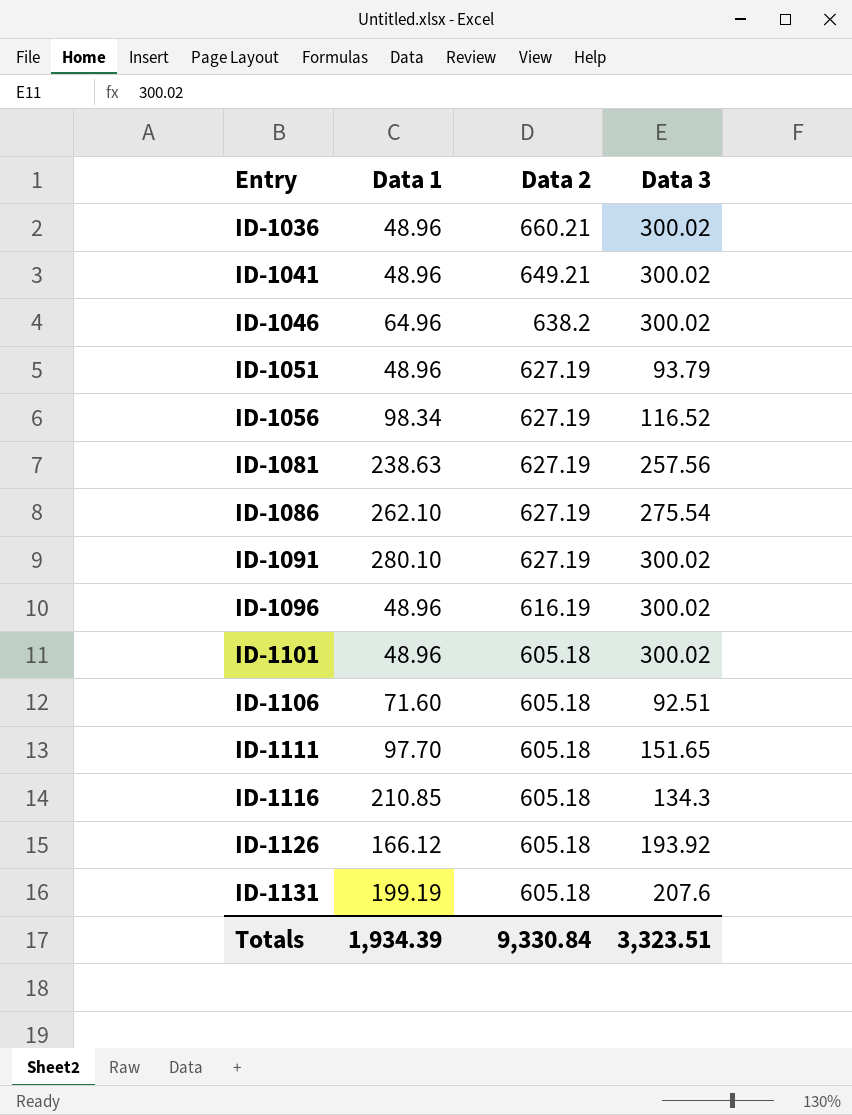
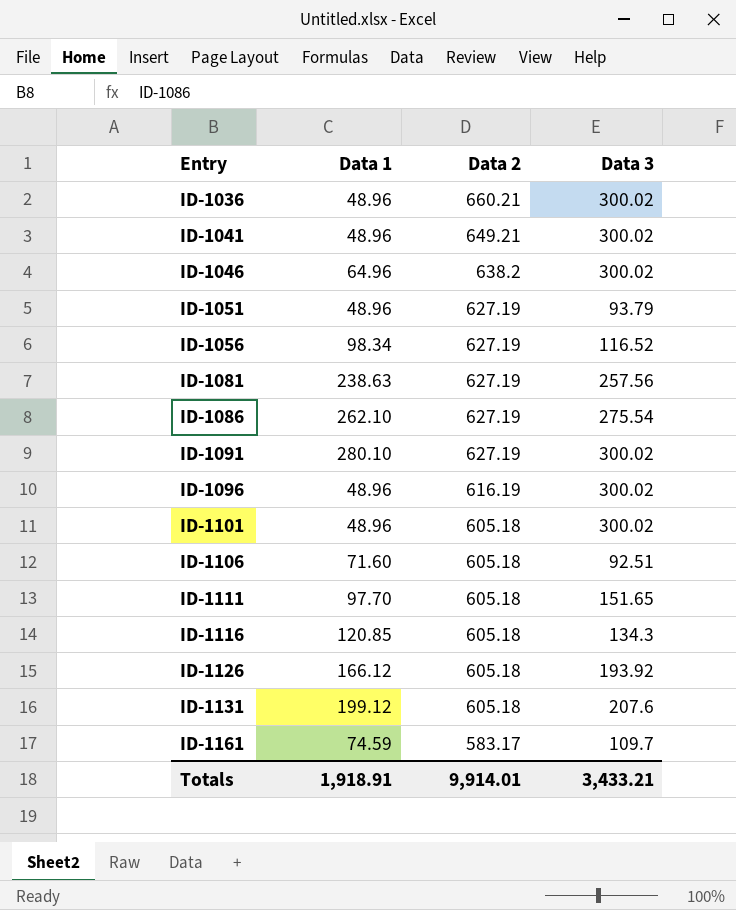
ID-1116 | Data 1: 210.85 -> 120.85
ID-1131 | Data 1: 199.19 -> 199.12
row ID-1161: none -> 74.59 | 583.17 | 109.7
Totals | Data 1: 1,934.39 -> 1,918.91
Totals | Data 2: 9,330.84 -> 9,914.01
Totals | Data 3: 3,323.51 -> 3,433.21

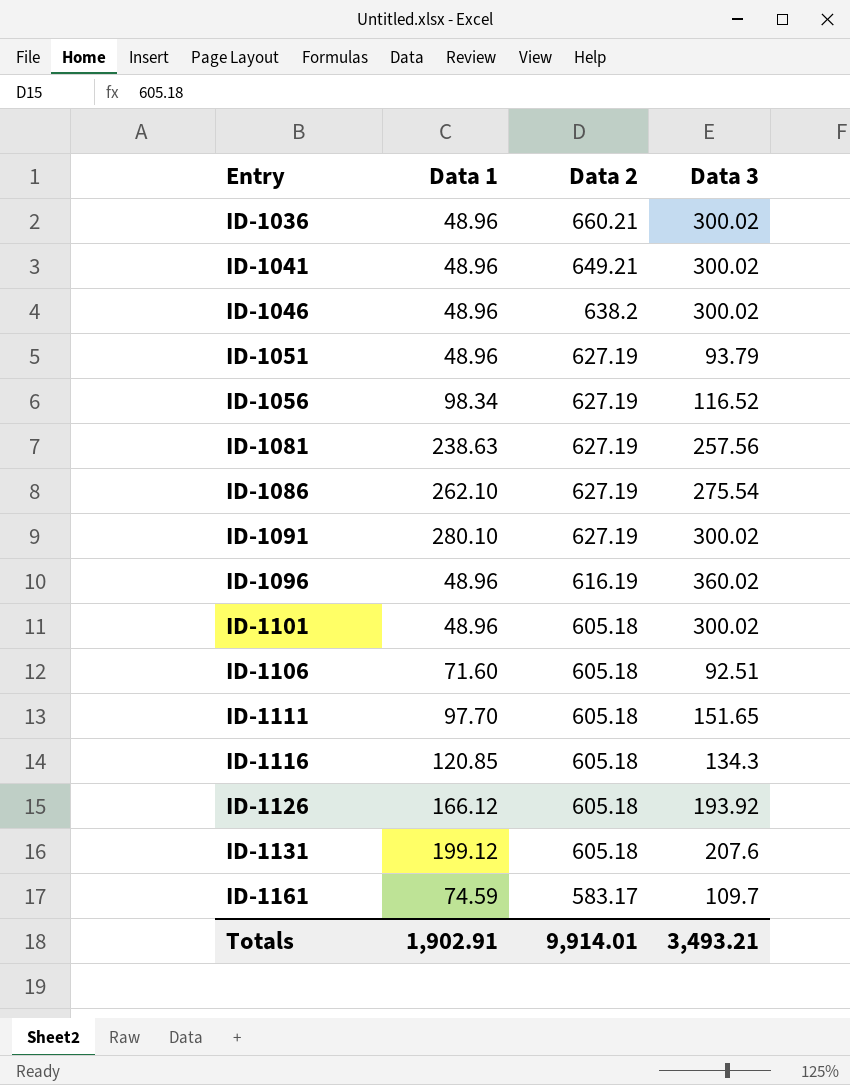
ID-1046 | Data 1: 64.96 -> 48.96
ID-1096 | Data 3: 300.02 -> 360.02
Totals | Data 1: 1,918.91 -> 1,902.91
Totals | Data 3: 3,433.21 -> 3,493.21

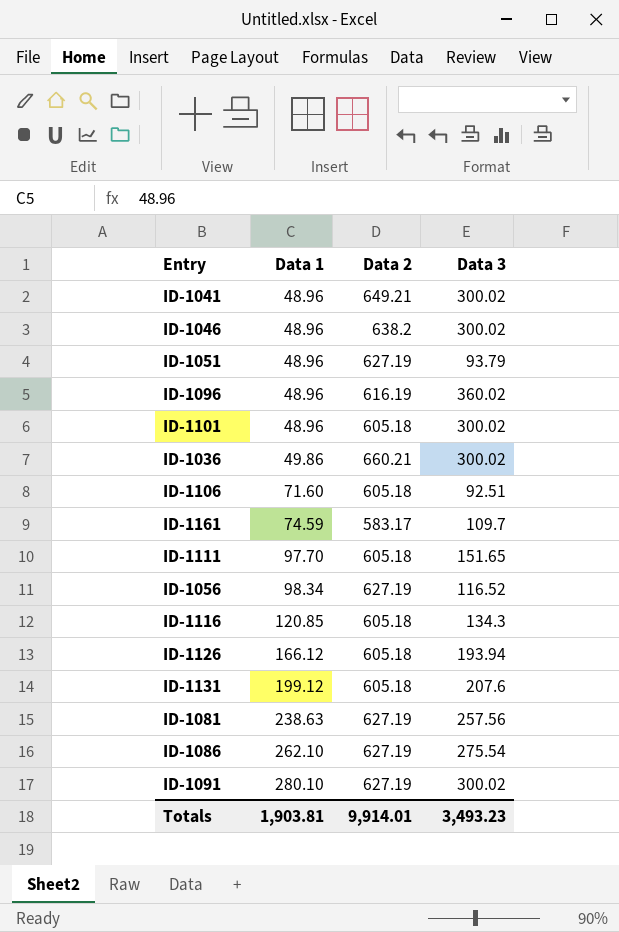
row order: Entry ascending -> Data 1 ascending
ID-1036 | Data 1: 48.96 -> 49.86
ID-1126 | Data 3: 193.92 -> 193.94
Totals | Data 1: 1,902.91 -> 1,903.81
Totals | Data 3: 3,493.21 -> 3,493.23

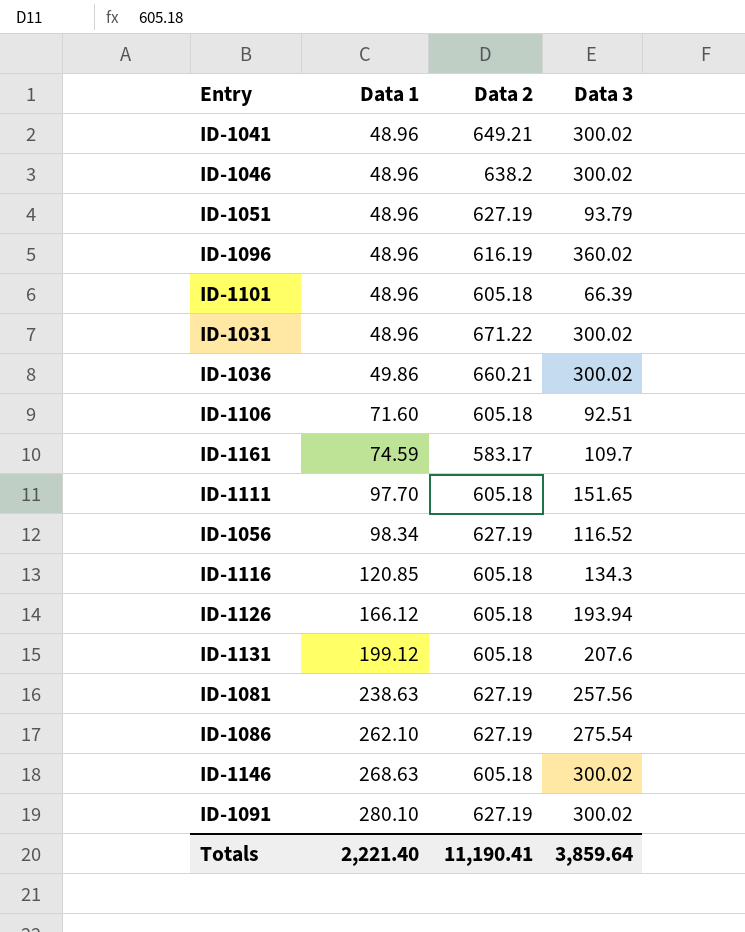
ID-1101 | Data 3: 300.02 -> 66.39
row ID-1031: none -> 48.96 | 671.22 | 300.02
row ID-1146: none -> 268.63 | 605.18 | 300.02
Totals | Data 1: 1,903.81 -> 2,221.40
Totals | Data 2: 9,914.01 -> 11,190.41
Totals | Data 3: 3,493.23 -> 3,859.64

